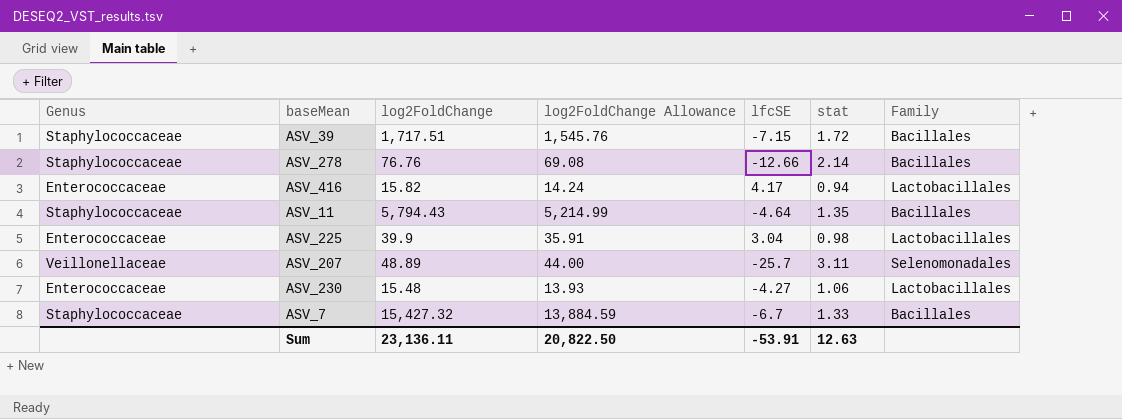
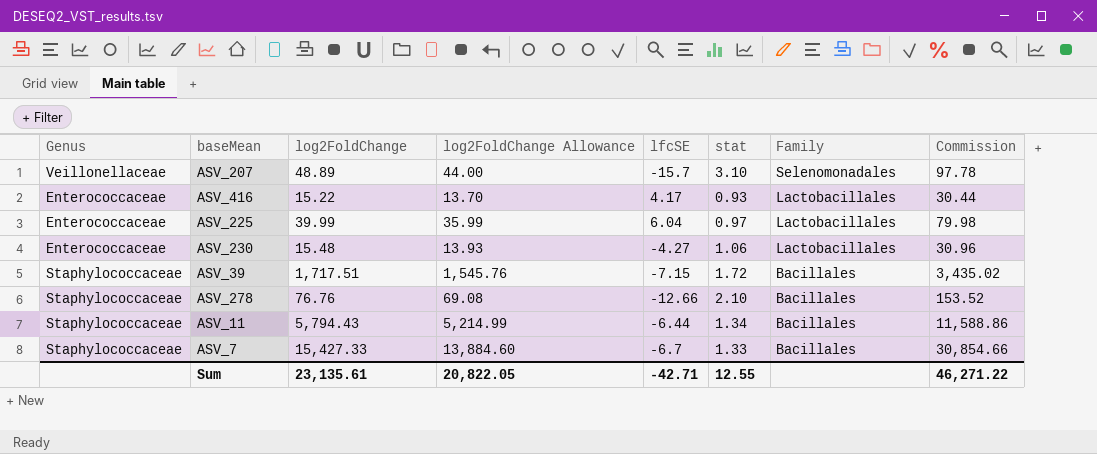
row order: none -> Family descending
column Commission | formula: none -> [log2FoldChange] * 2
ASV_207 | lfcSE: -25.7 -> -15.7
ASV_207 | stat: 3.11 -> 3.10
ASV_416 | log2FoldChange: 15.82 -> 15.22
ASV_416 | log2FoldChange Allowance: 14.24 -> 13.70
ASV_416 | stat: 0.94 -> 0.93
ASV_225 | log2FoldChange: 39.9 -> 39.99
ASV_225 | log2FoldChange Allowance: 35.91 -> 35.99
ASV_225 | lfcSE: 3.04 -> 6.04
ASV_225 | stat: 0.98 -> 0.97
ASV_278 | stat: 2.14 -> 2.10
ASV_11 | lfcSE: -4.64 -> -6.44
ASV_11 | stat: 1.35 -> 1.34
ASV_7 | log2FoldChange: 15,427.32 -> 15,427.33
ASV_7 | log2FoldChange Allowance: 13,884.59 -> 13,884.60
Sum | log2FoldChange: 23,136.11 -> 23,135.61
Sum | log2FoldChange Allowance: 20,822.50 -> 20,822.05
Sum | lfcSE: -53.91 -> -42.71
Sum | stat: 12.63 -> 12.55

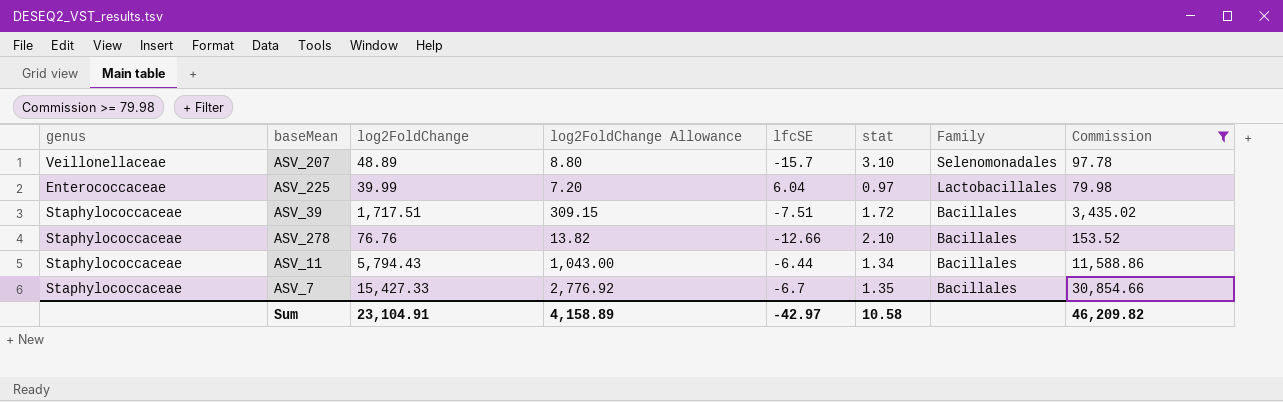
filter: none -> Commission >= 79.98
column name: Genus -> genus
column log2FoldChange Allowance | formula: [log2FoldChange] * 0.9 -> [log2FoldChange] * 0.18
ASV_39 | lfcSE: -7.15 -> -7.51
ASV_7 | stat: 1.33 -> 1.35
Sum | log2FoldChange: 23,135.61 -> 23,104.91
Sum | log2FoldChange Allowance: 20,822.05 -> 4,158.89
Sum | lfcSE: -42.71 -> -42.97
Sum | stat: 12.55 -> 10.58
Sum | Commission: 46,271.22 -> 46,209.82

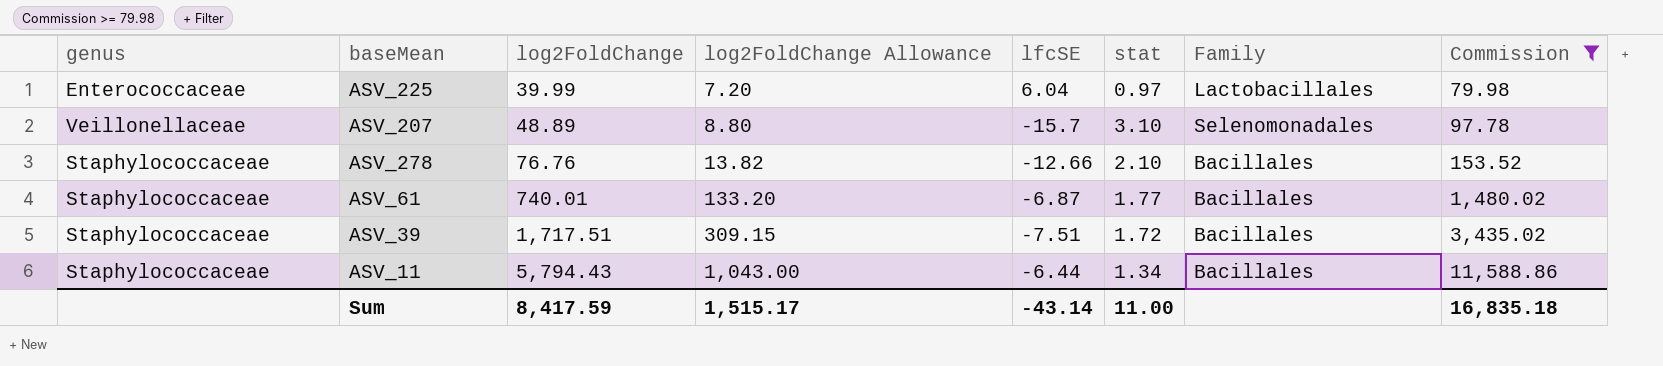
row order: Family descending -> log2FoldChange ascending
row ASV_7: Staphylococcaceae | 15,427.33 | 2,776.92 | -6.7 | 1.35 | Bacillales | 30,854.66 -> none
row ASV_61: none -> Staphylococcaceae | 740.01 | 133.20 | -6.87 | 1.77 | Bacillales | 1,480.02
Sum | log2FoldChange: 23,104.91 -> 8,417.59
Sum | log2FoldChange Allowance: 4,158.89 -> 1,515.17
Sum | lfcSE: -42.97 -> -43.14
Sum | stat: 10.58 -> 11.00
Sum | Commission: 46,209.82 -> 16,835.18

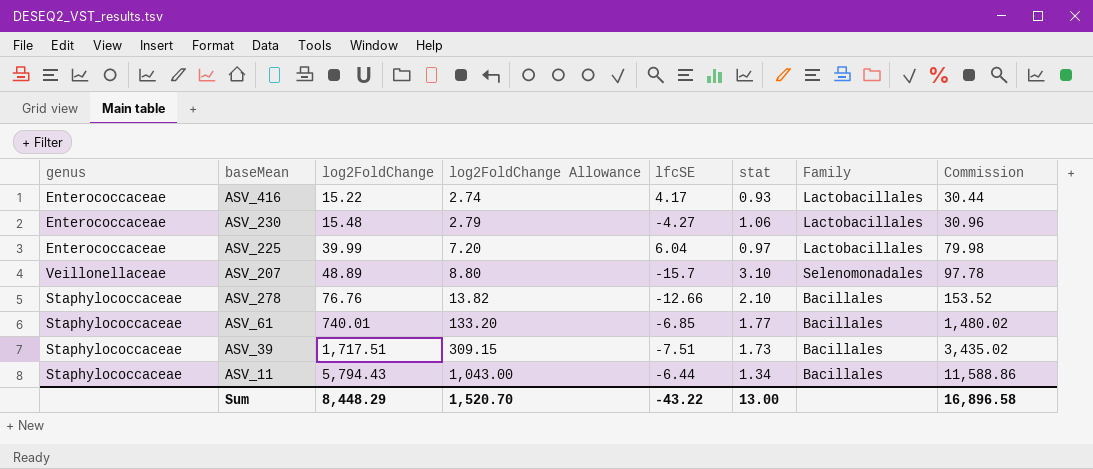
filter: Commission >= 79.98 -> none
ASV_61 | lfcSE: -6.87 -> -6.85
ASV_39 | stat: 1.72 -> 1.73
Sum | log2FoldChange: 8,417.59 -> 8,448.29
Sum | log2FoldChange Allowance: 1,515.17 -> 1,520.70
Sum | lfcSE: -43.14 -> -43.22
Sum | stat: 11.00 -> 13.00
Sum | Commission: 16,835.18 -> 16,896.58

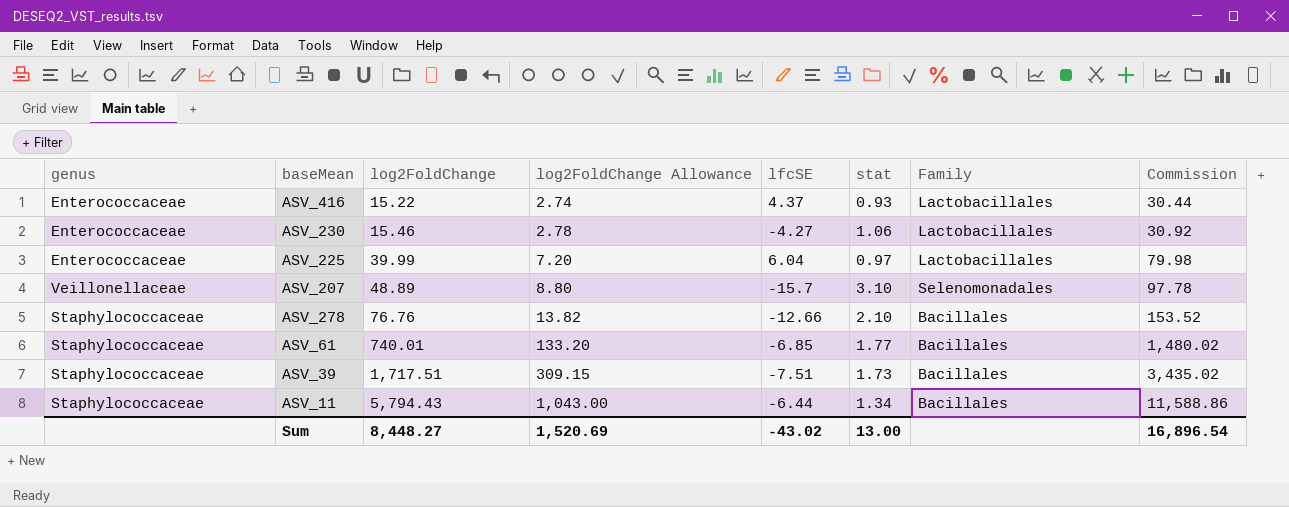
ASV_416 | lfcSE: 4.17 -> 4.37
ASV_230 | log2FoldChange: 15.48 -> 15.46
ASV_230 | log2FoldChange Allowance: 2.79 -> 2.78
ASV_230 | Commission: 30.96 -> 30.92
Sum | log2FoldChange: 8,448.29 -> 8,448.27
Sum | log2FoldChange Allowance: 1,520.70 -> 1,520.69
Sum | lfcSE: -43.22 -> -43.02
Sum | Commission: 16,896.58 -> 16,896.54

